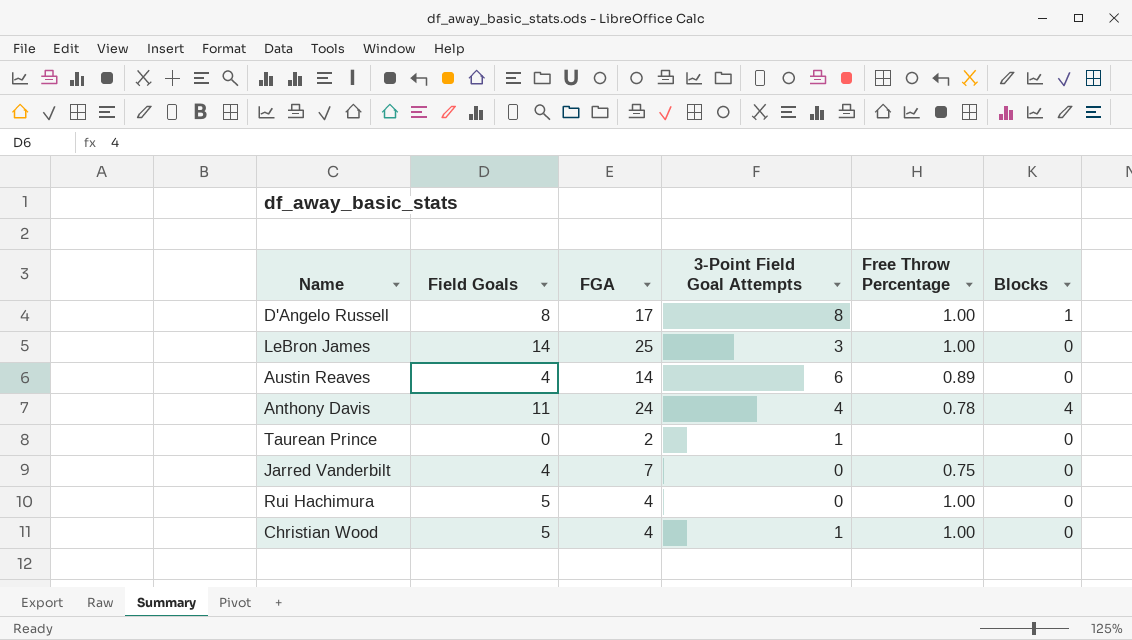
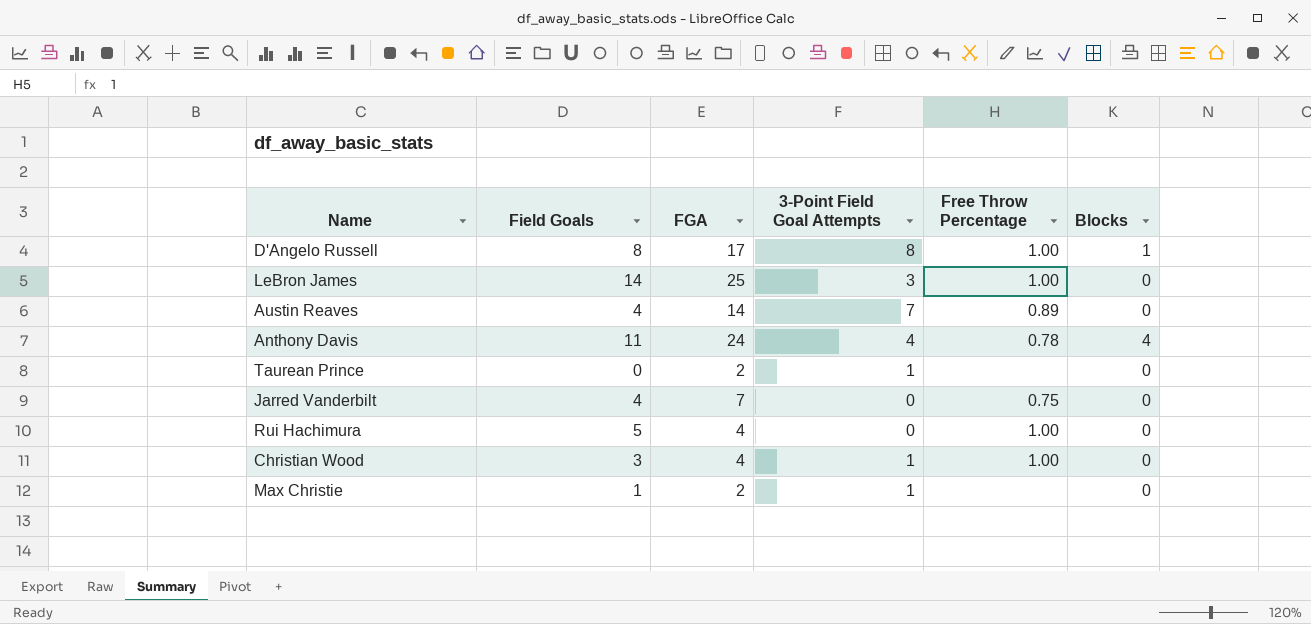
Austin Reaves | 3-Point Field Goal Attempts: 6 -> 7
Christian Wood | Field Goals: 5 -> 3
row Max Christie: none -> 1 | 2 | 1 | none | 0

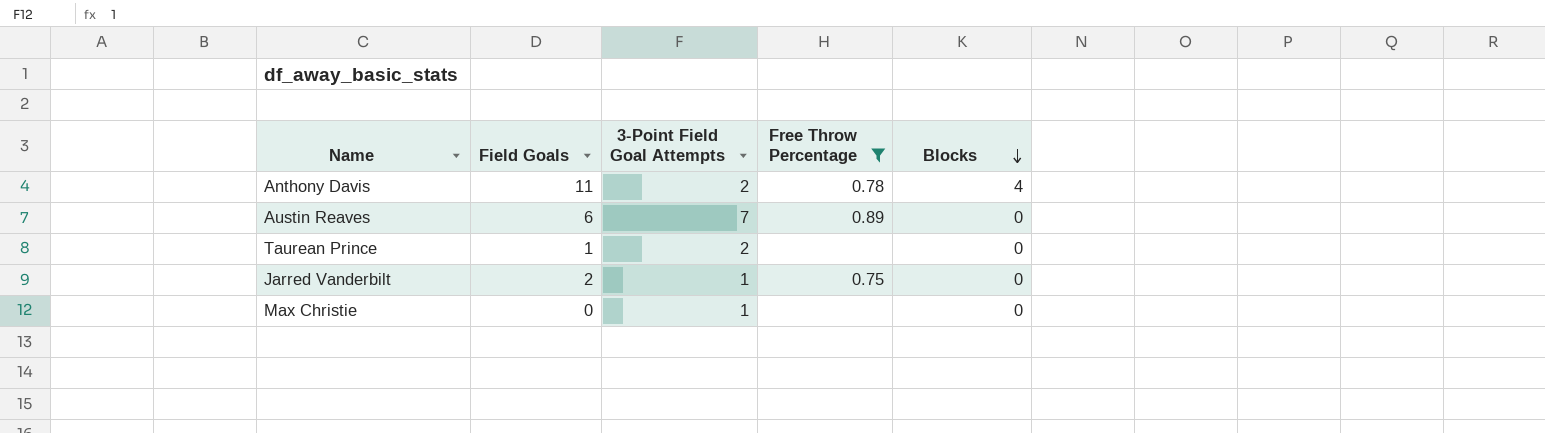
filter: none -> Free Throw Percentage != 1.00
row order: none -> Blocks descending
column FGA | position: 3 -> none
Anthony Davis | 3-Point Field Goal Attempts: 4 -> 2
Austin Reaves | Field Goals: 4 -> 6
Taurean Prince | Field Goals: 0 -> 1
Taurean Prince | 3-Point Field Goal Attempts: 1 -> 2
Jarred Vanderbilt | Field Goals: 4 -> 2
Jarred Vanderbilt | 3-Point Field Goal Attempts: 0 -> 1
Max Christie | Field Goals: 1 -> 0

